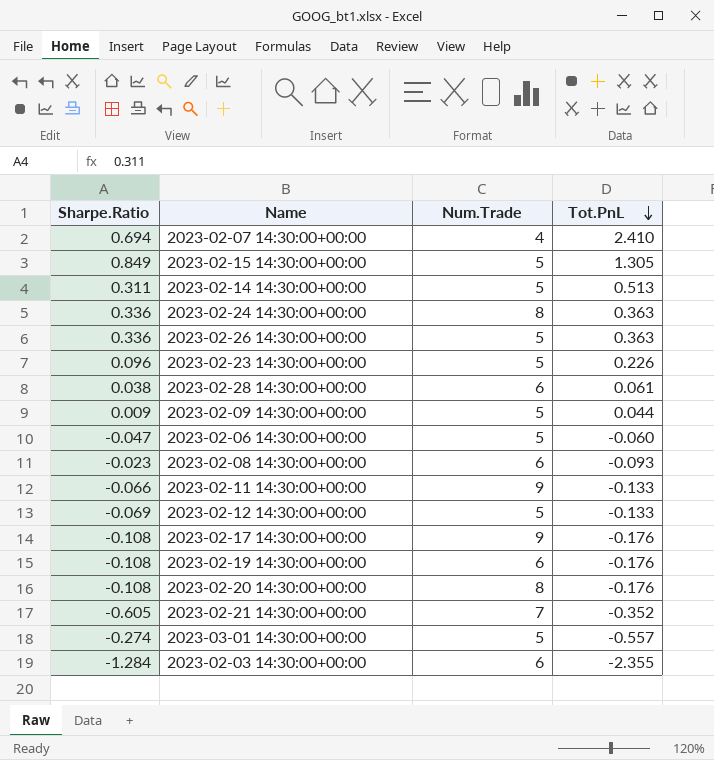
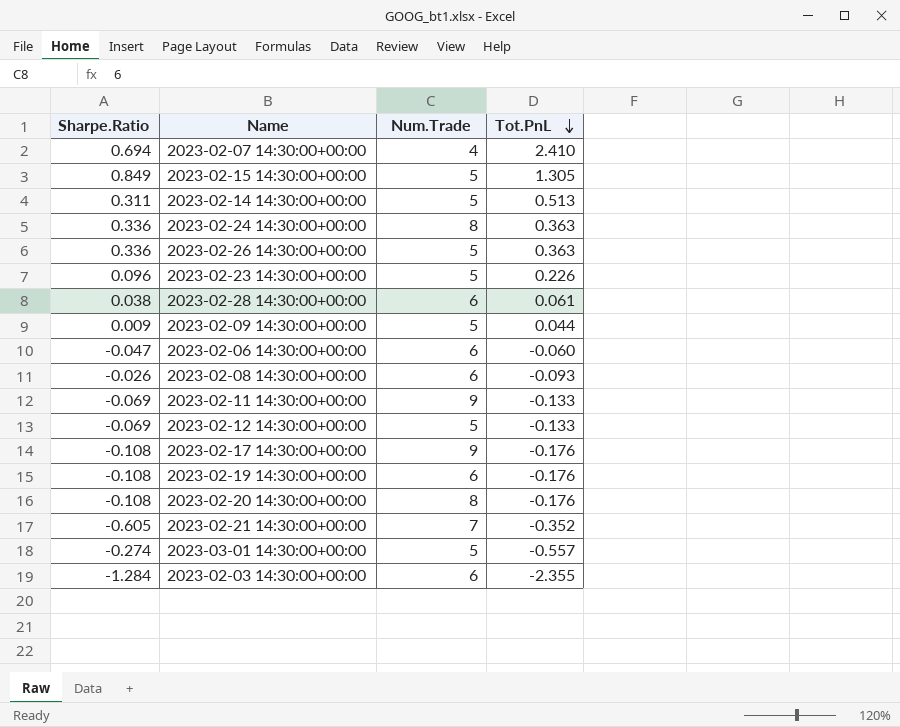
2023-02-06 14:30:00+00:00 | Num.Trade: 5 -> 6
2023-02-08 14:30:00+00:00 | Sharpe.Ratio: -0.023 -> -0.026
2023-02-11 14:30:00+00:00 | Sharpe.Ratio: -0.066 -> -0.069

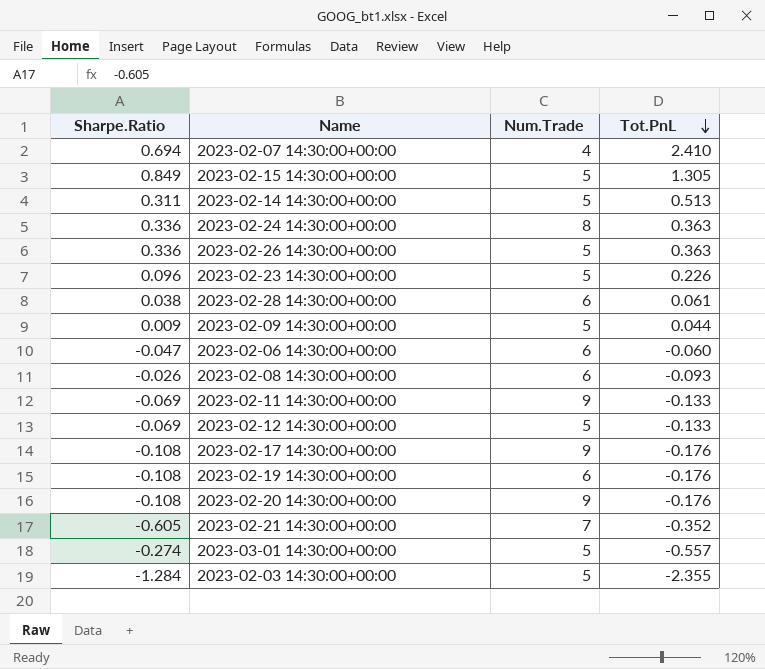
2023-02-20 14:30:00+00:00 | Num.Trade: 8 -> 9
2023-02-03 14:30:00+00:00 | Num.Trade: 6 -> 5

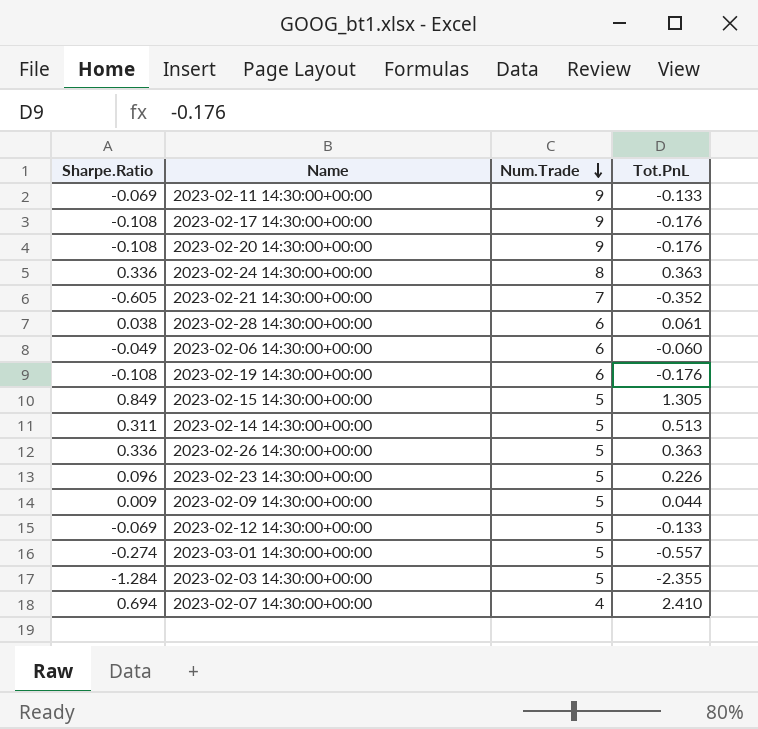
row order: Tot.PnL descending -> Num.Trade descending
row 2023-02-08 14:30:00+00:00: -0.026 | 6 | -0.093 -> none
2023-02-06 14:30:00+00:00 | Sharpe.Ratio: -0.047 -> -0.049

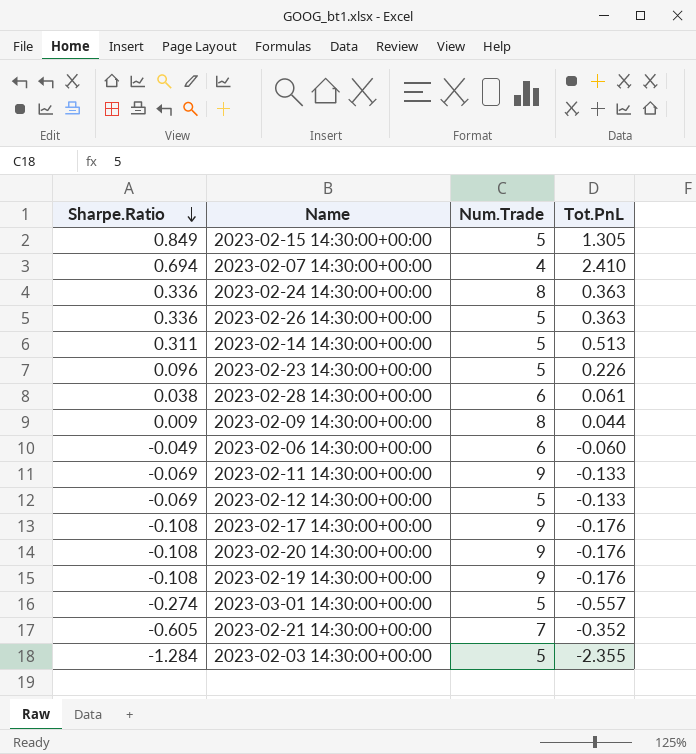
row order: Num.Trade descending -> Sharpe.Ratio descending
2023-02-09 14:30:00+00:00 | Num.Trade: 5 -> 8
2023-02-19 14:30:00+00:00 | Num.Trade: 6 -> 9

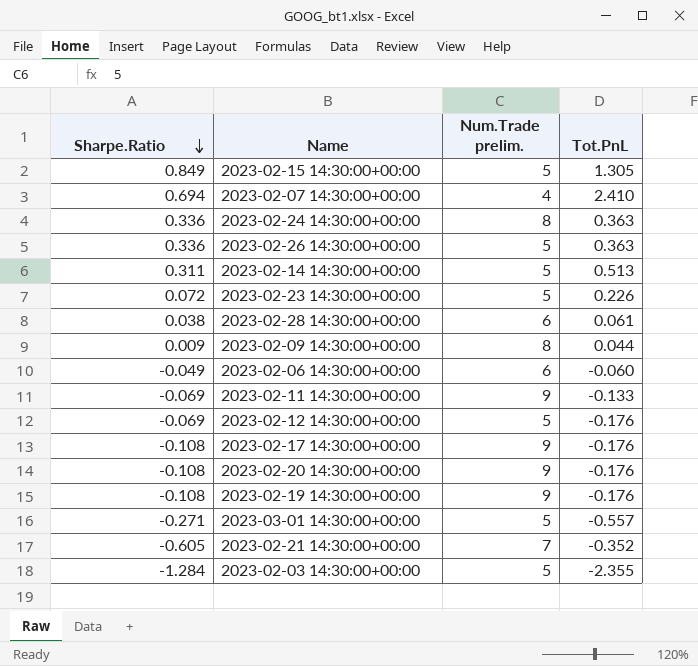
column name: Num.Trade -> Num.Trade prelim.
2023-02-23 14:30:00+00:00 | Sharpe.Ratio: 0.096 -> 0.072
2023-02-12 14:30:00+00:00 | Tot.PnL: -0.133 -> -0.176
2023-03-01 14:30:00+00:00 | Sharpe.Ratio: -0.274 -> -0.271

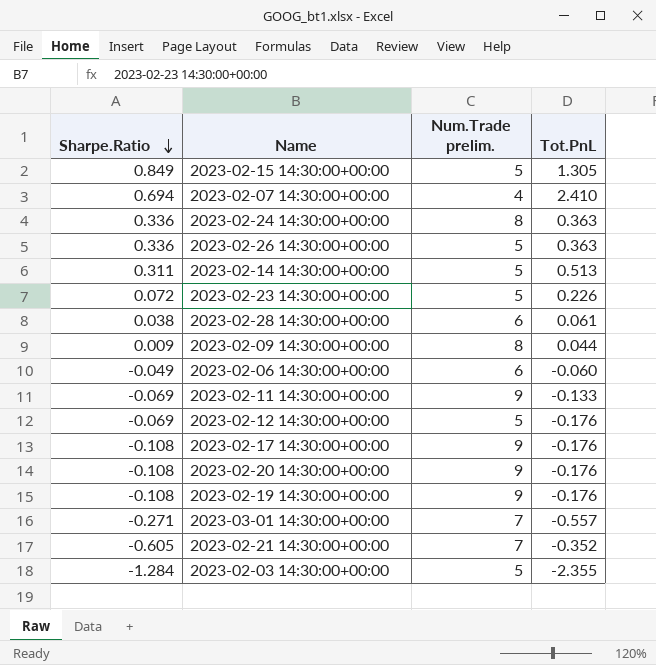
2023-03-01 14:30:00+00:00 | Num.Trade prelim.: 5 -> 7

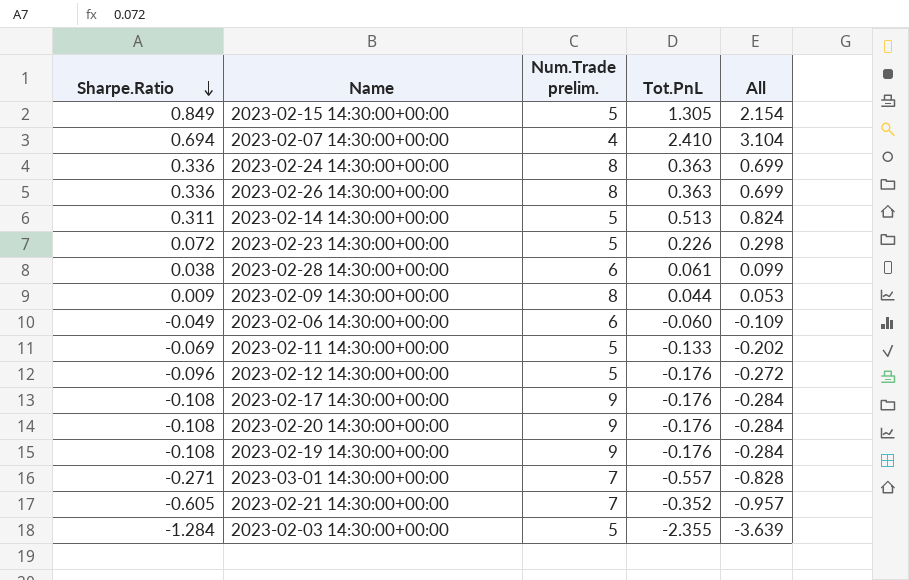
column All | formula: none -> [Sharpe.Ratio] + [Tot.PnL]
2023-02-26 14:30:00+00:00 | Num.Trade prelim.: 5 -> 8
2023-02-11 14:30:00+00:00 | Num.Trade prelim.: 9 -> 5
2023-02-12 14:30:00+00:00 | Sharpe.Ratio: -0.069 -> -0.096

